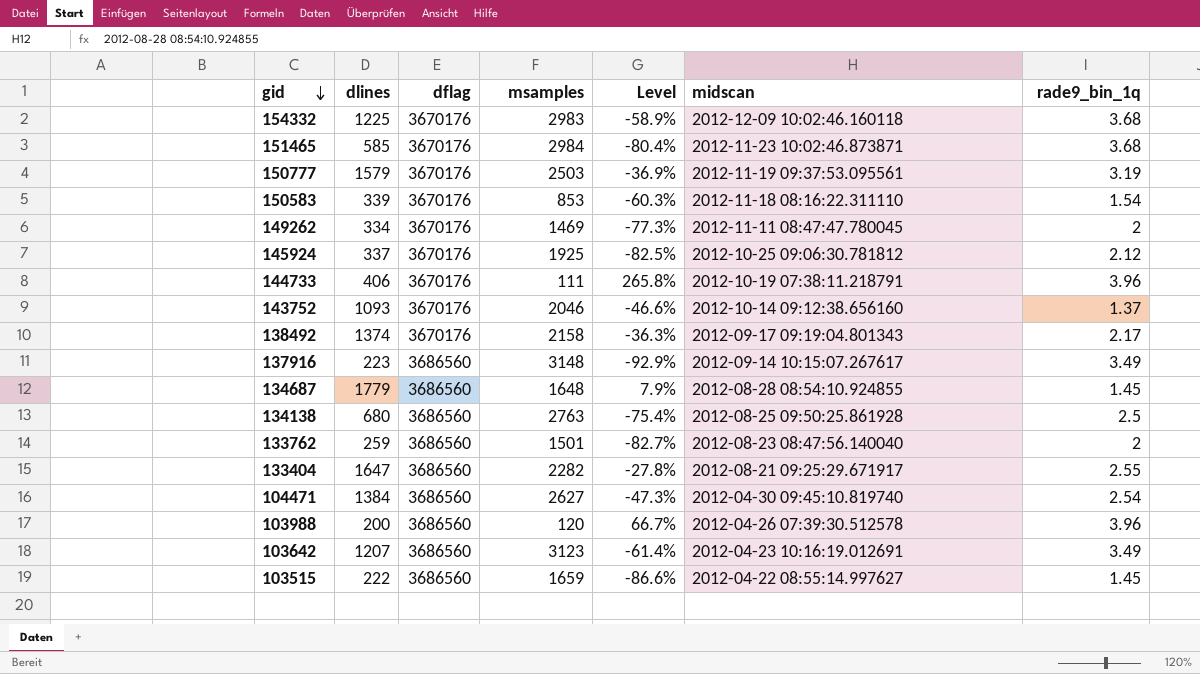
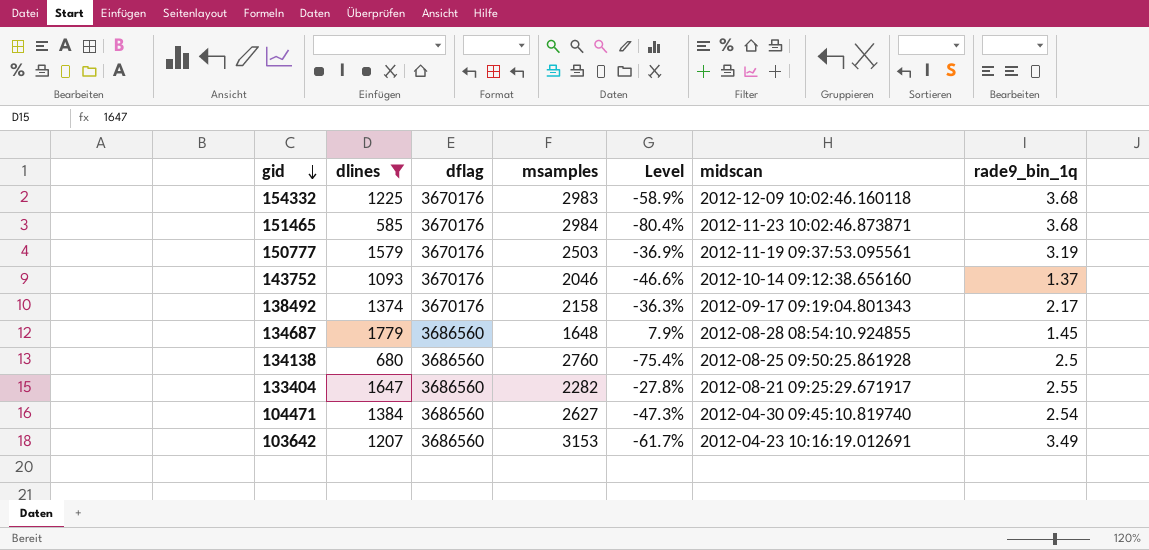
filter: none -> dlines >= 585
134138 | msamples: 2763 -> 2760
103642 | msamples: 3123 -> 3153
103642 | Level: -61.4% -> -61.7%

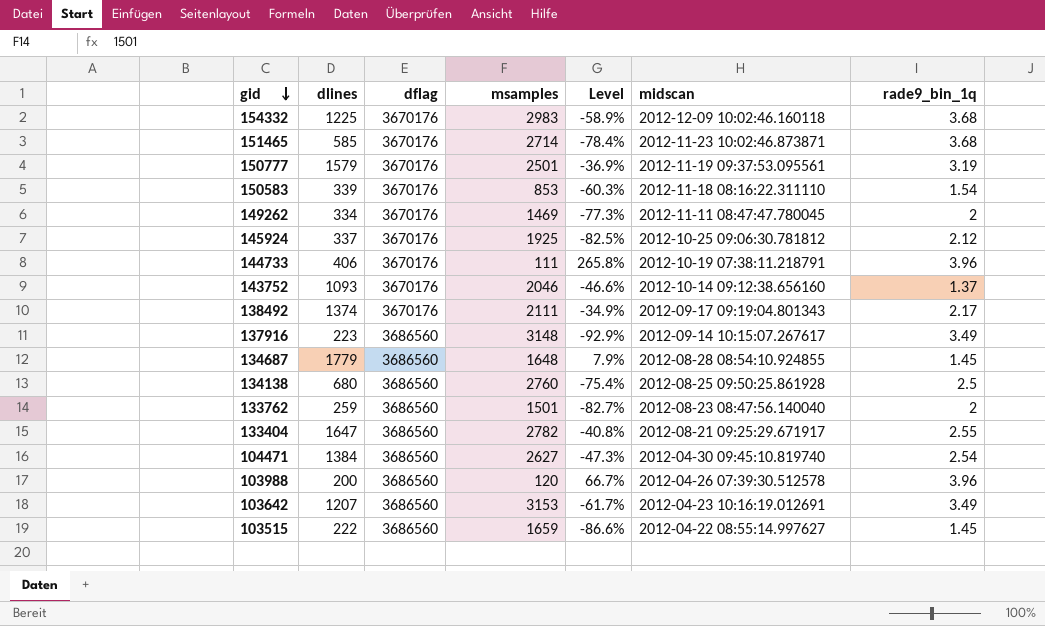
filter: dlines >= 585 -> none
151465 | msamples: 2984 -> 2714
151465 | Level: -80.4% -> -78.4%
150777 | msamples: 2503 -> 2501
138492 | msamples: 2158 -> 2111
138492 | Level: -36.3% -> -34.9%
133404 | msamples: 2282 -> 2782
133404 | Level: -27.8% -> -40.8%

